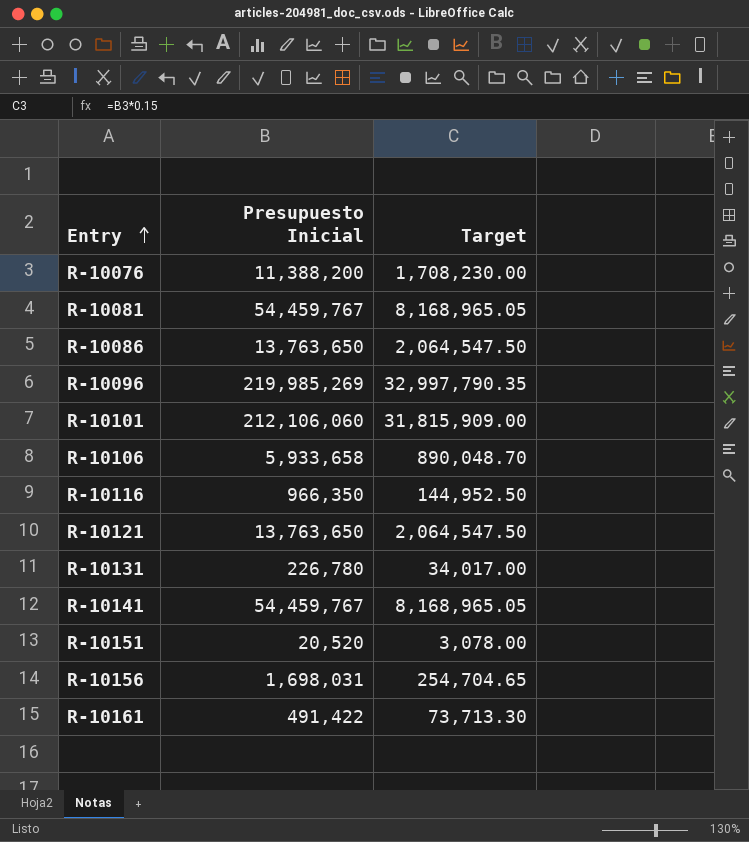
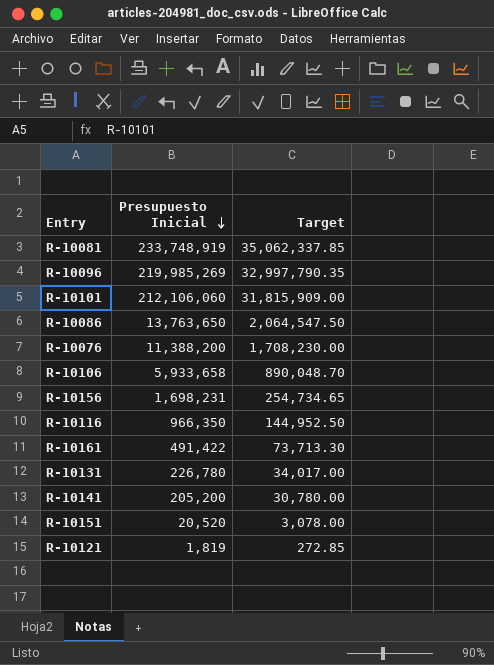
row order: Entry ascending -> Presupuesto Inicial descending
R-10081 | Presupuesto Inicial: 54,459,767 -> 233,748,919
R-10081 | Target: 8,168,965.05 -> 35,062,337.85
R-10156 | Presupuesto Inicial: 1,698,031 -> 1,698,231
R-10156 | Target: 254,704.65 -> 254,734.65
R-10141 | Presupuesto Inicial: 54,459,767 -> 205,200
R-10141 | Target: 8,168,965.05 -> 30,780.00
R-10121 | Presupuesto Inicial: 13,763,650 -> 1,819
R-10121 | Target: 2,064,547.50 -> 272.85

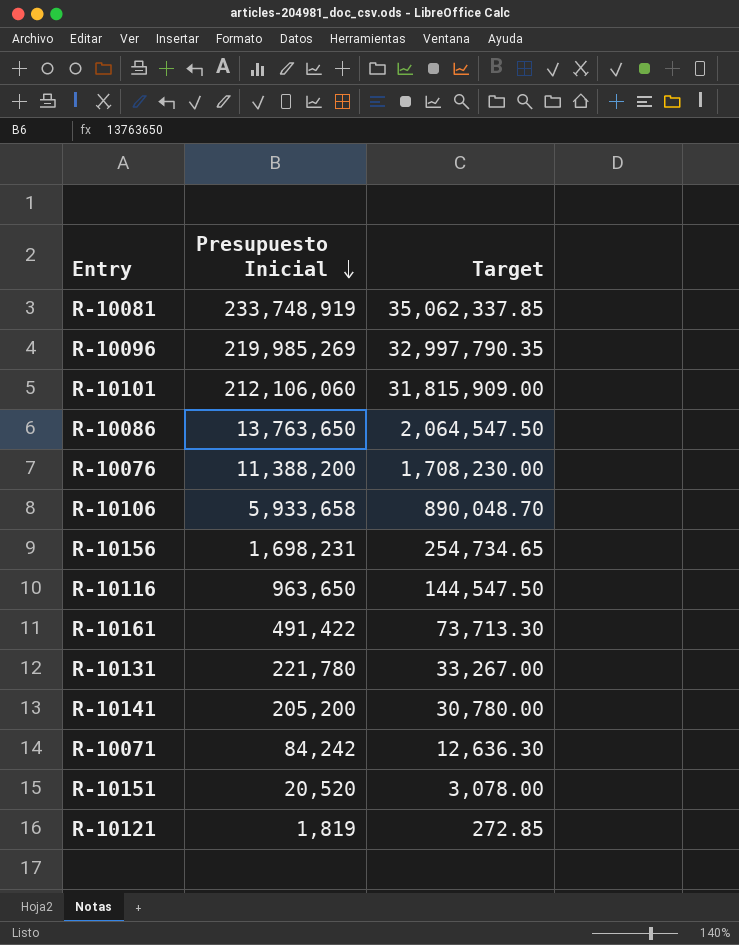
R-10116 | Presupuesto Inicial: 966,350 -> 963,650
R-10116 | Target: 144,952.50 -> 144,547.50
R-10131 | Presupuesto Inicial: 226,780 -> 221,780
R-10131 | Target: 34,017.00 -> 33,267.00
row R-10071: none -> 84,242 | 12,636.30

